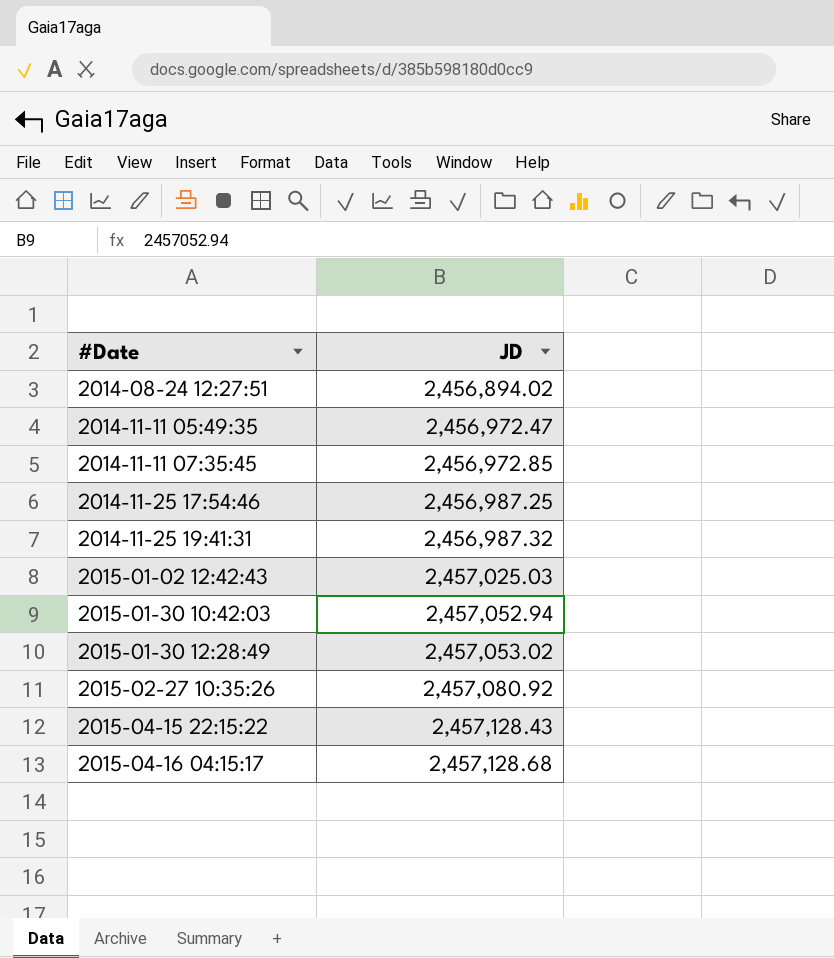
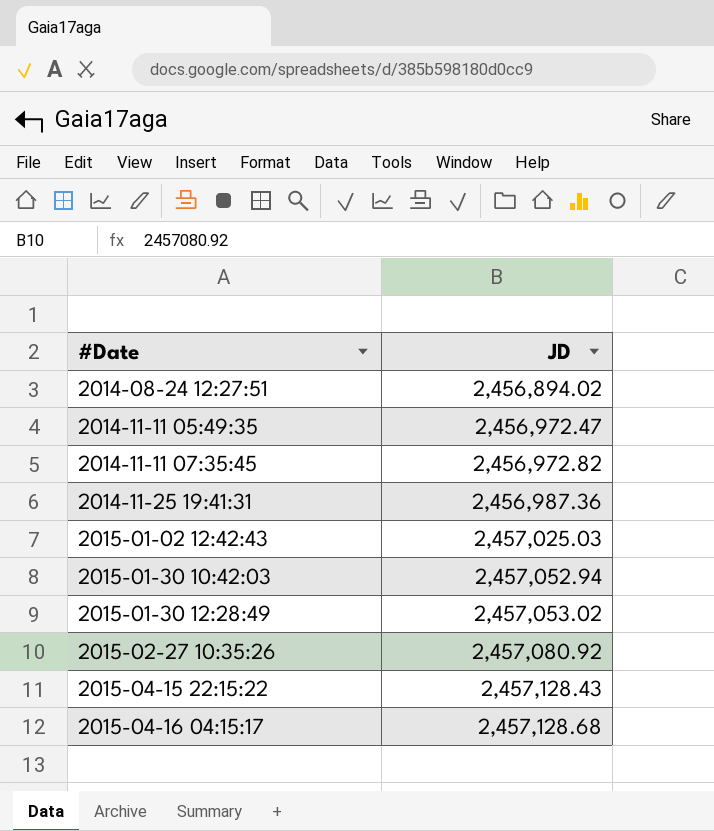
row 2014-11-25 17:54:46: 2,456,987.25 -> none
2014-11-11 07:35:45 | JD: 2,456,972.85 -> 2,456,972.82
2014-11-25 19:41:31 | JD: 2,456,987.32 -> 2,456,987.36

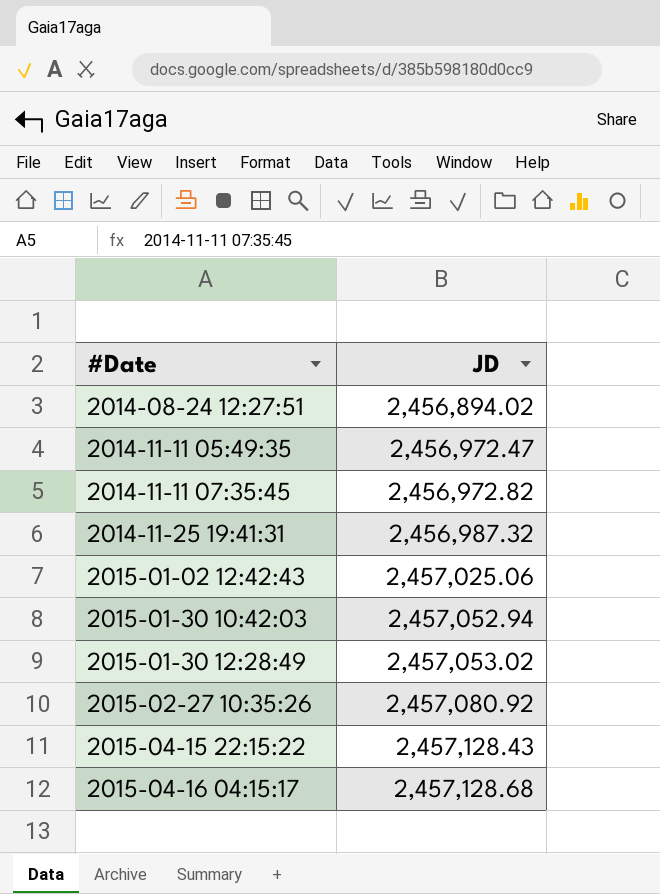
2014-11-25 19:41:31 | JD: 2,456,987.36 -> 2,456,987.32
2015-01-02 12:42:43 | JD: 2,457,025.03 -> 2,457,025.06

